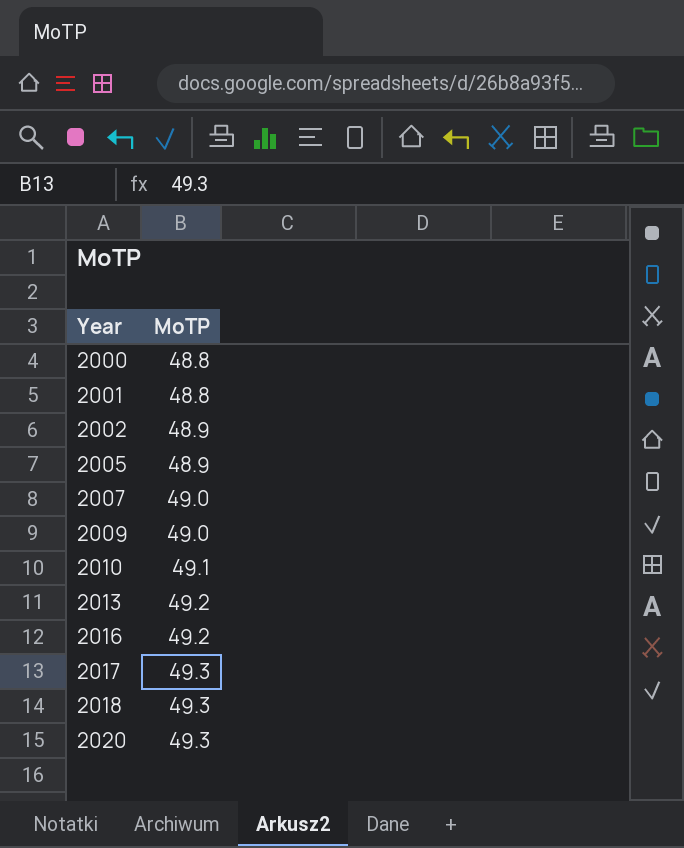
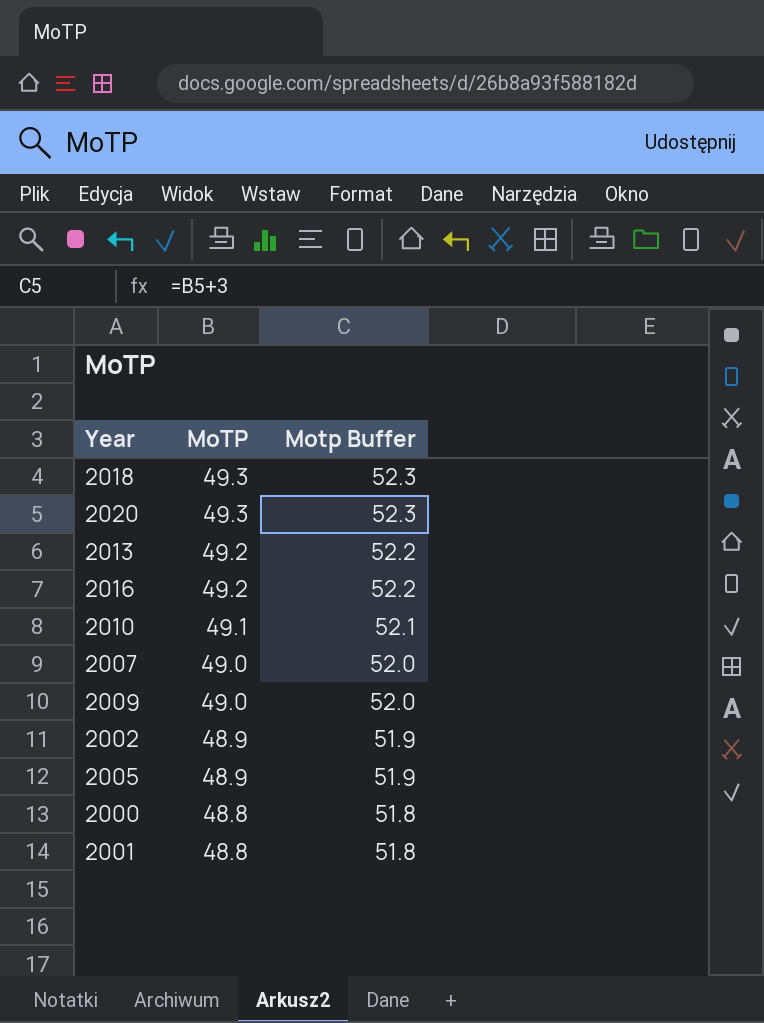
row order: Year ascending -> MoTP descending
column Motp Buffer | formula: none -> [MoTP] + 3
row 2017: 49.3 -> none

